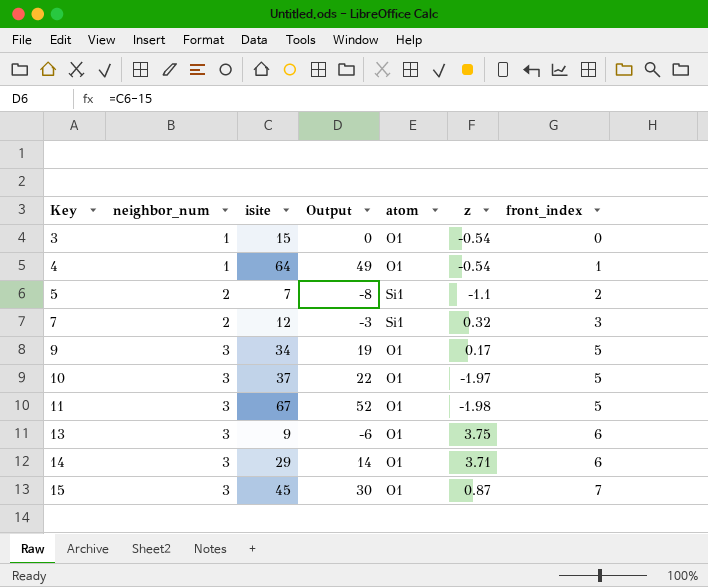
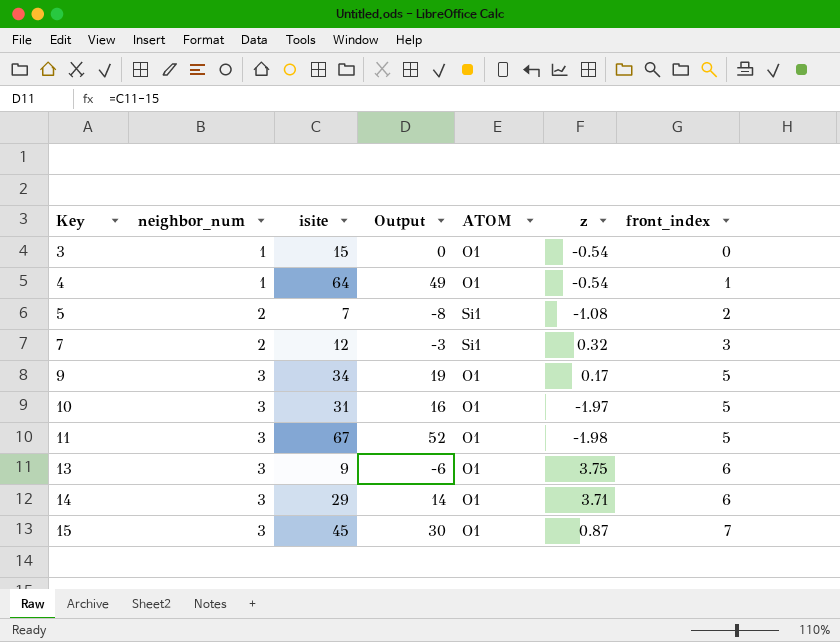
column name: atom -> ATOM
5 | z: -1.1 -> -1.08
10 | isite: 37 -> 31
10 | Output: 22 -> 16

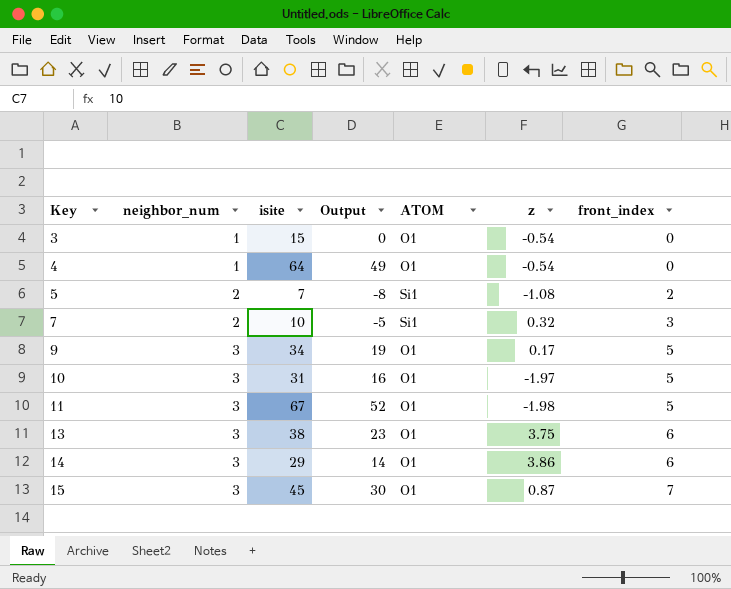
4 | front_index: 1 -> 0
7 | isite: 12 -> 10
7 | Output: -3 -> -5
13 | isite: 9 -> 38
13 | Output: -6 -> 23
14 | z: 3.71 -> 3.86

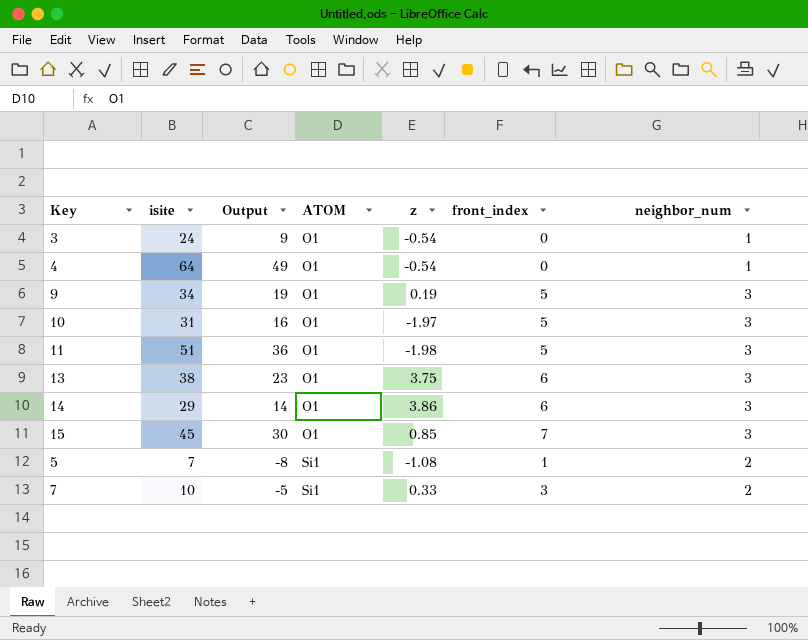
row order: Key ascending -> ATOM ascending
column neighbor_num | position: 2 -> 7
3 | isite: 15 -> 24
3 | Output: 0 -> 9
9 | z: 0.17 -> 0.19
11 | isite: 67 -> 51
11 | Output: 52 -> 36
15 | z: 0.87 -> 0.85
5 | front_index: 2 -> 1
7 | z: 0.32 -> 0.33

